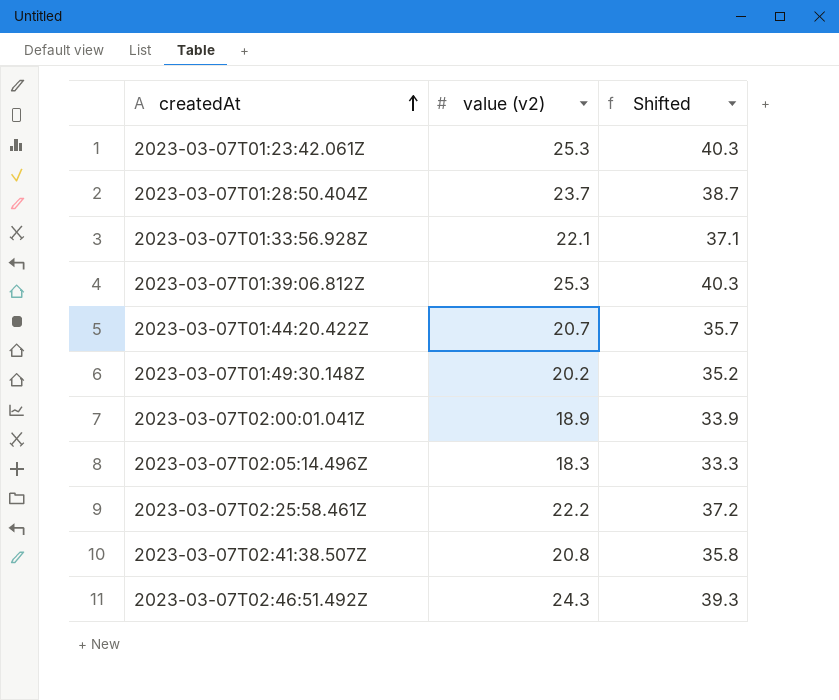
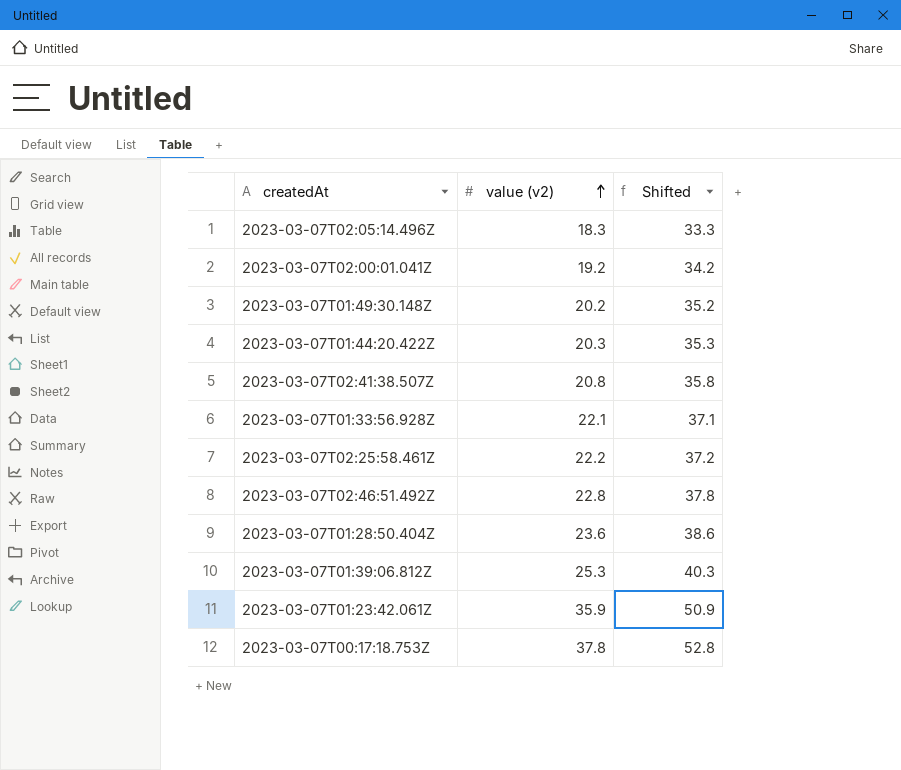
row order: createdAt ascending -> value (v2) ascending
2023-03-07T02:00:01.041Z | value (v2): 18.9 -> 19.2
2023-03-07T02:00:01.041Z | Shifted: 33.9 -> 34.2
2023-03-07T01:44:20.422Z | value (v2): 20.7 -> 20.3
2023-03-07T01:44:20.422Z | Shifted: 35.7 -> 35.3
2023-03-07T02:46:51.492Z | value (v2): 24.3 -> 22.8
2023-03-07T02:46:51.492Z | Shifted: 39.3 -> 37.8
2023-03-07T01:28:50.404Z | value (v2): 23.7 -> 23.6
2023-03-07T01:28:50.404Z | Shifted: 38.7 -> 38.6
2023-03-07T01:23:42.061Z | value (v2): 25.3 -> 35.9
2023-03-07T01:23:42.061Z | Shifted: 40.3 -> 50.9
row 2023-03-07T00:17:18.753Z: none -> 37.8 | 52.8

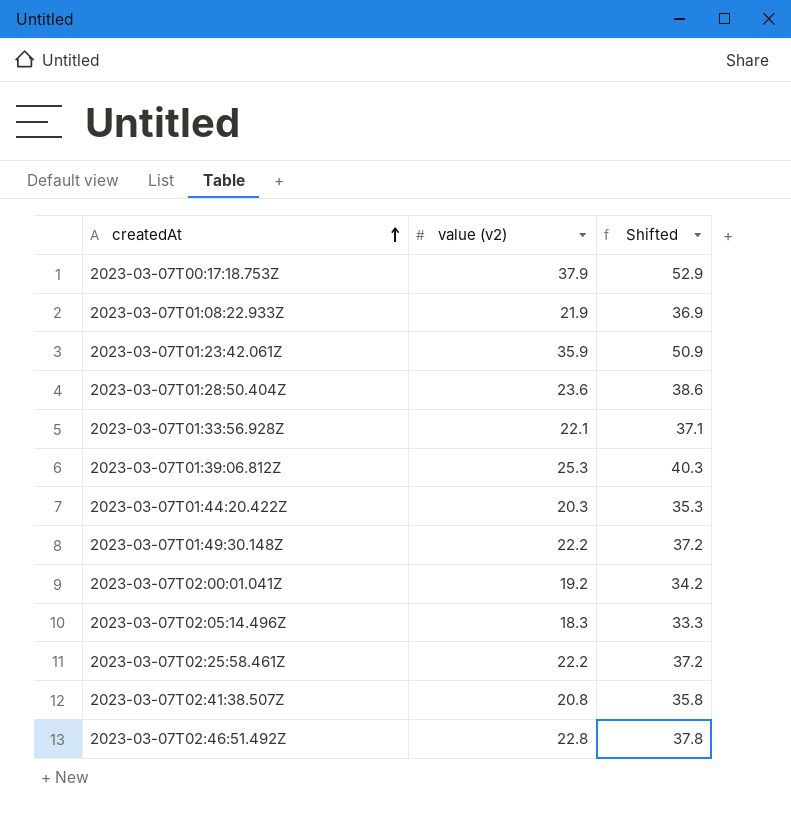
row order: value (v2) ascending -> createdAt ascending
2023-03-07T00:17:18.753Z | value (v2): 37.8 -> 37.9
2023-03-07T00:17:18.753Z | Shifted: 52.8 -> 52.9
row 2023-03-07T01:08:22.933Z: none -> 21.9 | 36.9
2023-03-07T01:49:30.148Z | value (v2): 20.2 -> 22.2
2023-03-07T01:49:30.148Z | Shifted: 35.2 -> 37.2

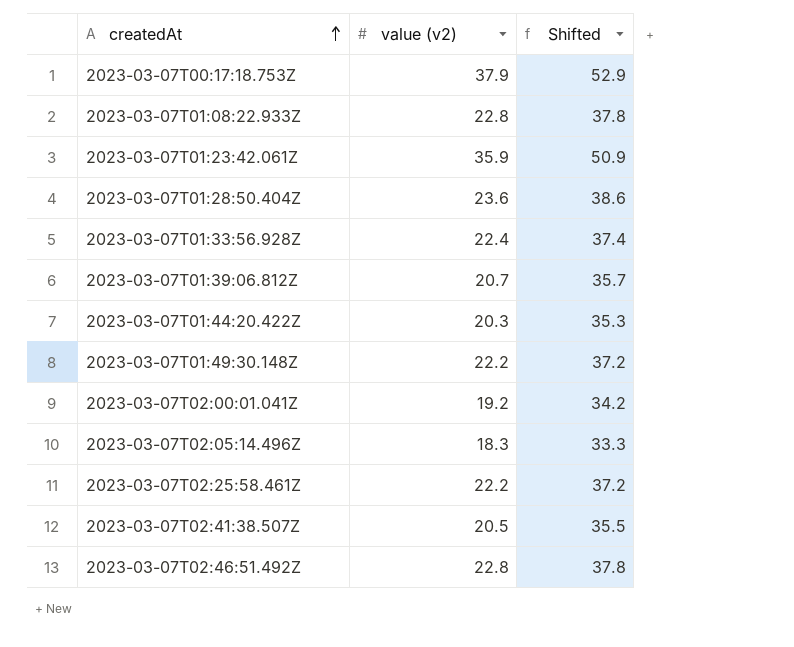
2023-03-07T01:08:22.933Z | value (v2): 21.9 -> 22.8
2023-03-07T01:08:22.933Z | Shifted: 36.9 -> 37.8
2023-03-07T01:33:56.928Z | value (v2): 22.1 -> 22.4
2023-03-07T01:33:56.928Z | Shifted: 37.1 -> 37.4
2023-03-07T01:39:06.812Z | value (v2): 25.3 -> 20.7
2023-03-07T01:39:06.812Z | Shifted: 40.3 -> 35.7
2023-03-07T02:41:38.507Z | value (v2): 20.8 -> 20.5
2023-03-07T02:41:38.507Z | Shifted: 35.8 -> 35.5

